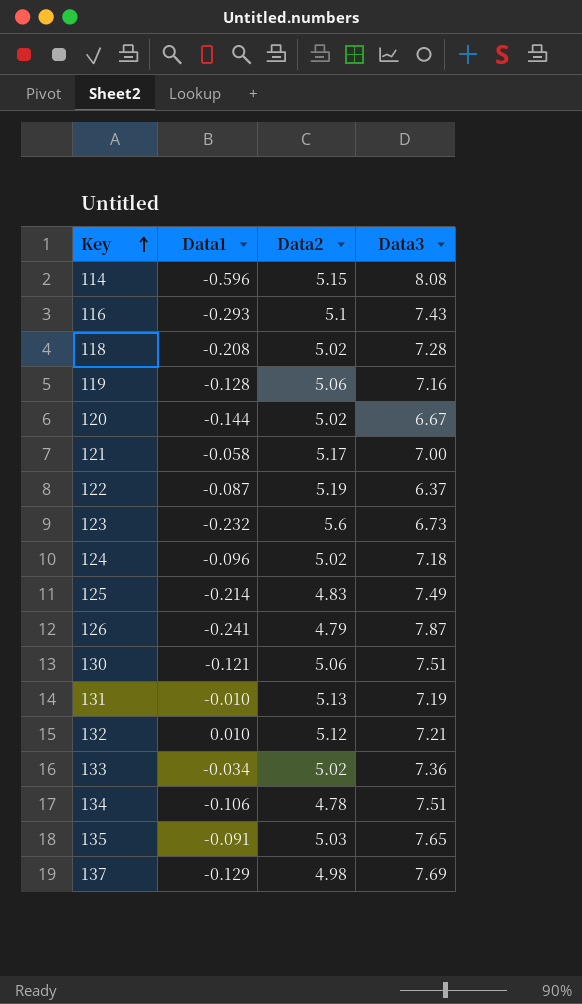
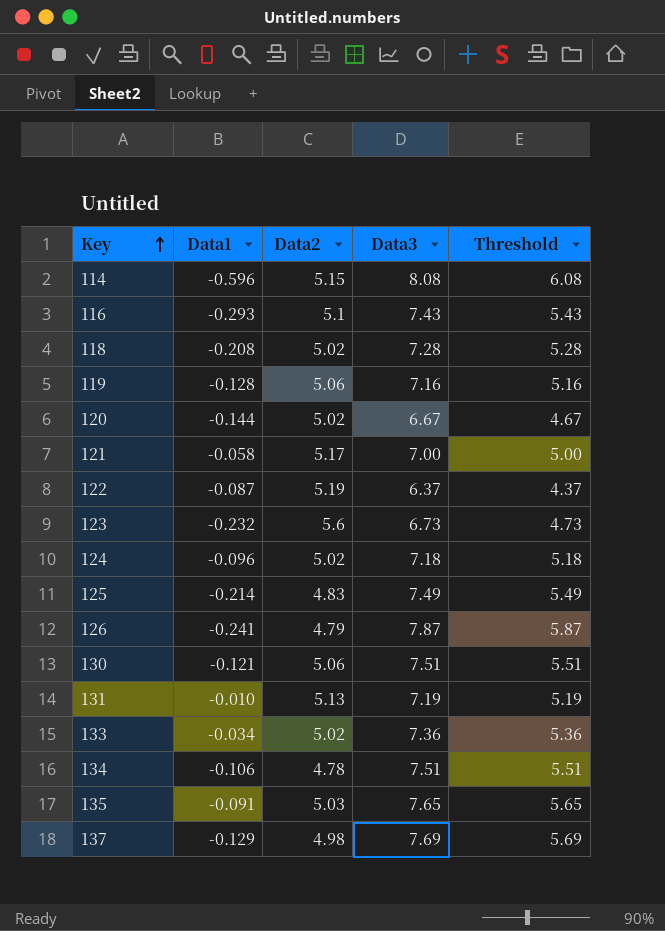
column Threshold | formula: none -> [Data3] - 2
row 132: 0.010 | 5.12 | 7.21 -> none

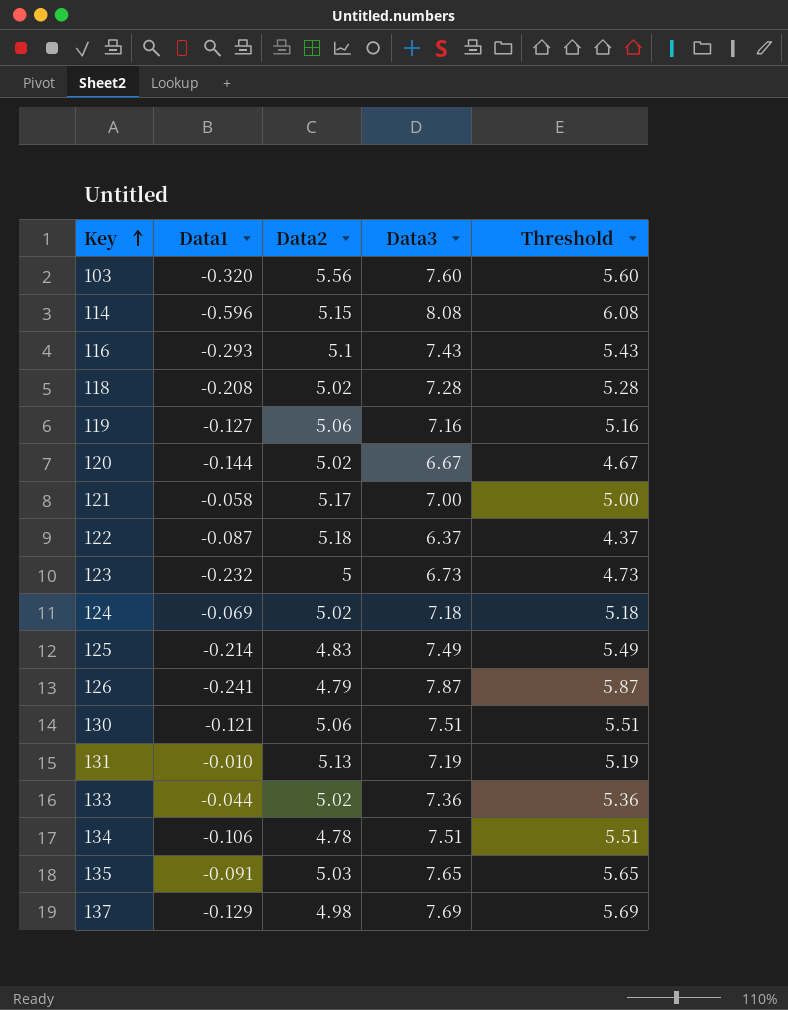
row 103: none -> -0.320 | 5.56 | 7.60 | 5.60
119 | Data1: -0.128 -> -0.127
122 | Data2: 5.19 -> 5.18
123 | Data2: 5.6 -> 5
124 | Data1: -0.096 -> -0.069
133 | Data1: -0.034 -> -0.044

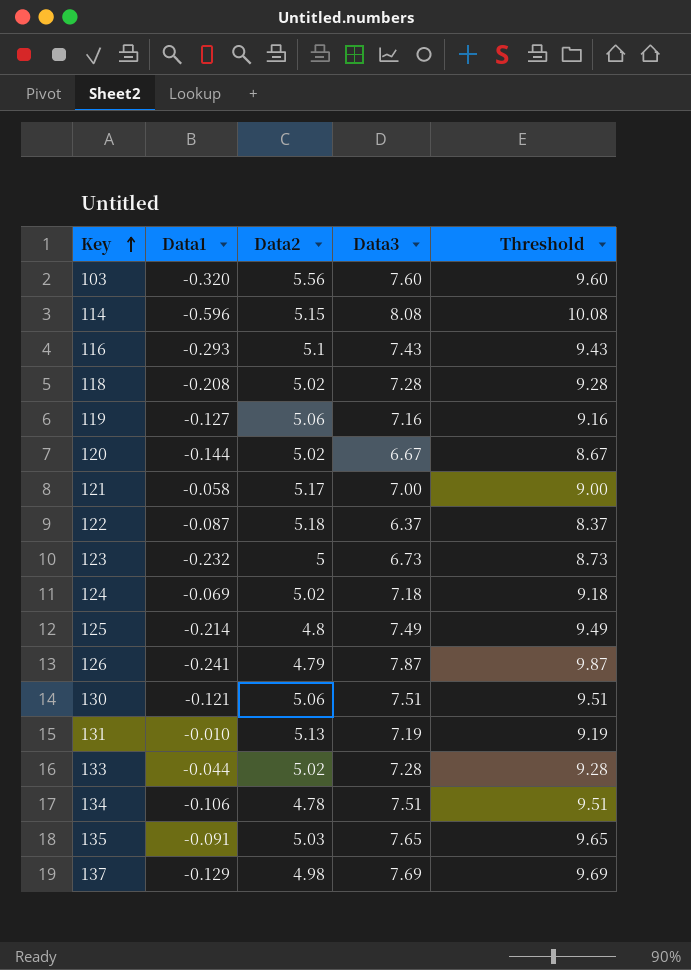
column Threshold | formula: [Data3] - 2 -> [Data3] + 2
125 | Data2: 4.83 -> 4.8
133 | Data3: 7.36 -> 7.28

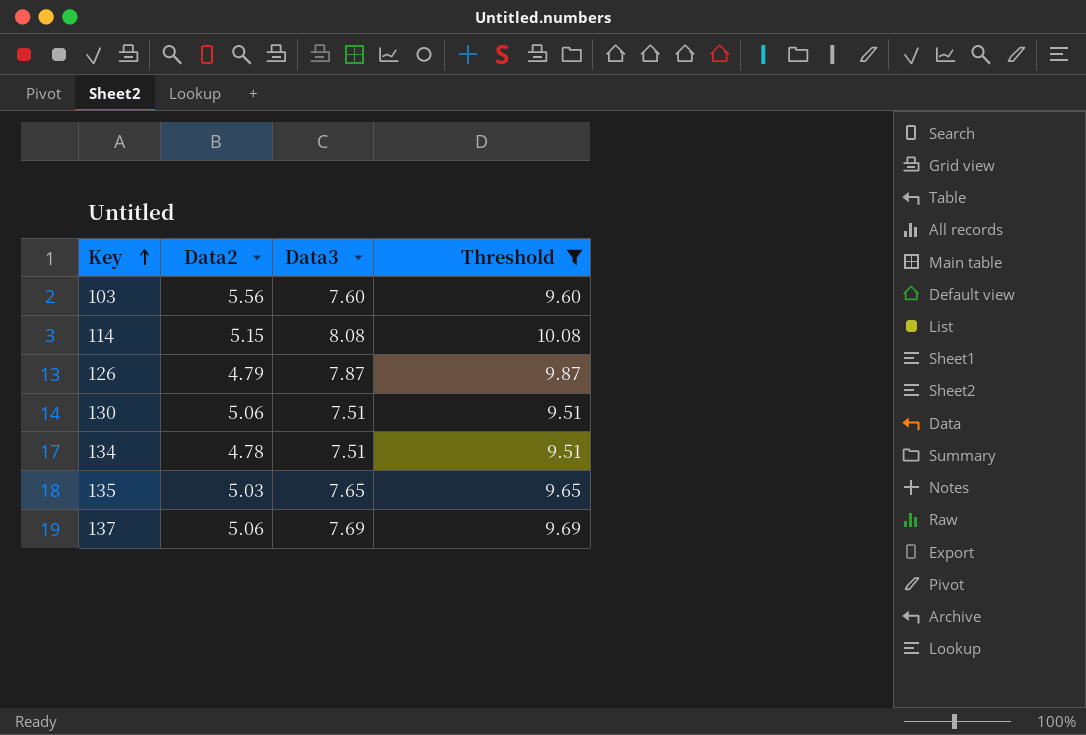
filter: none -> Threshold >= 9.51
column Data1 | position: 2 -> none
137 | Data2: 4.98 -> 5.06

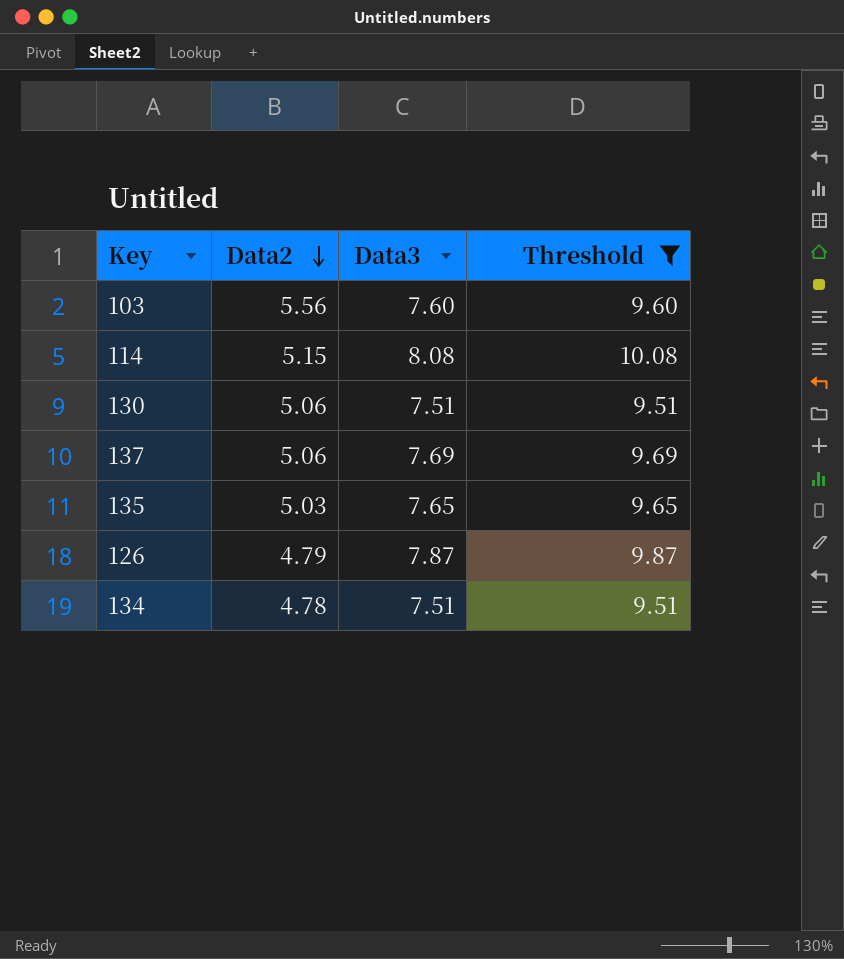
row order: Key ascending -> Data2 descending

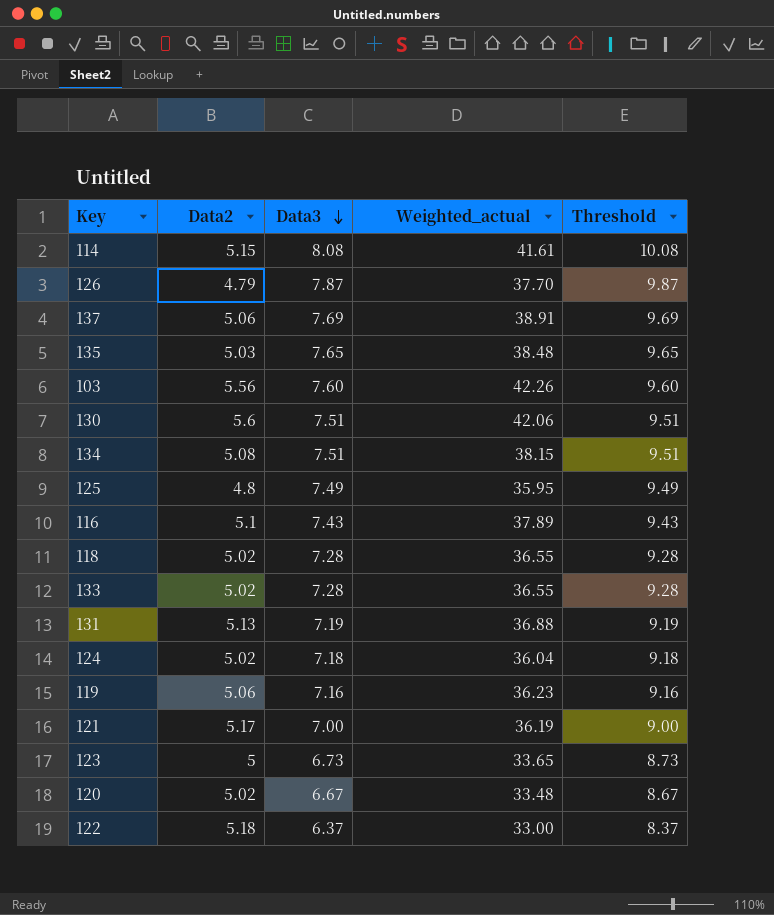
filter: Threshold >= 9.51 -> none
row order: Data2 descending -> Data3 descending
column Weighted_actual | formula: none -> [Data2] * [Data3]
130 | Data2: 5.06 -> 5.6
134 | Data2: 4.78 -> 5.08

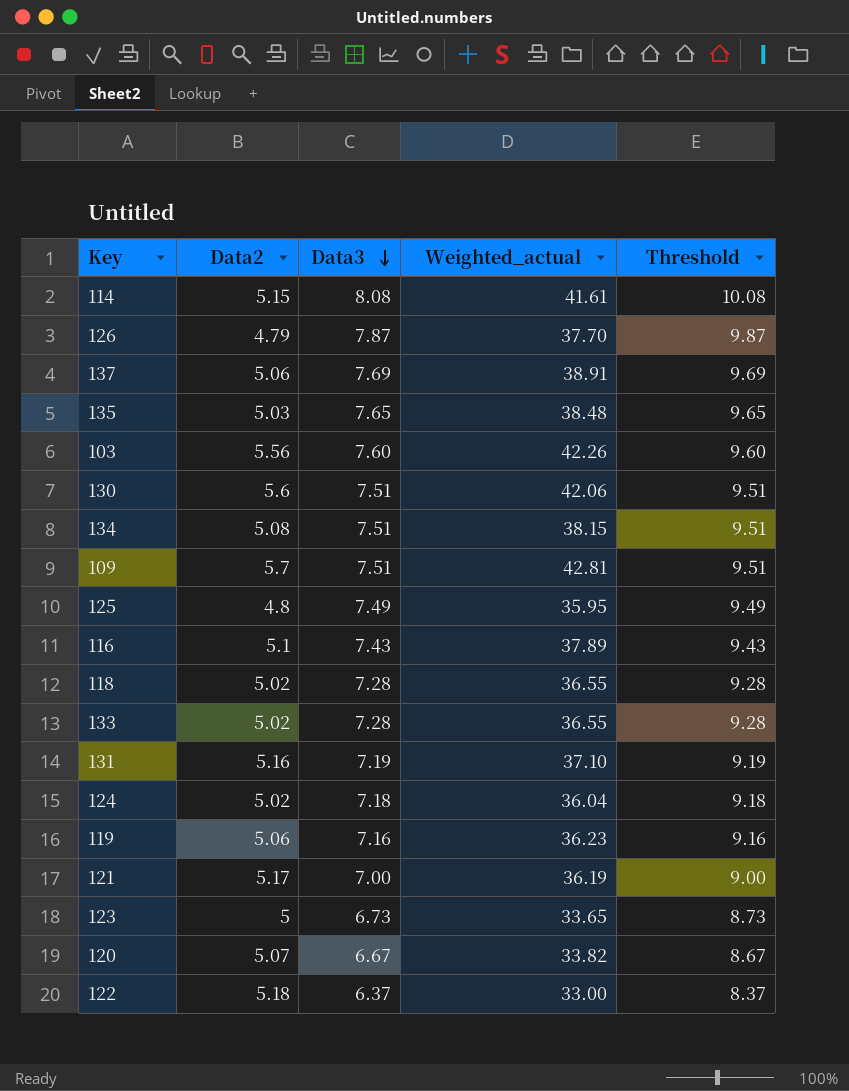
row 109: none -> 5.7 | 7.51 | 42.81 | 9.51
131 | Data2: 5.13 -> 5.16
131 | Weighted_actual: 36.88 -> 37.10
120 | Data2: 5.02 -> 5.07
120 | Weighted_actual: 33.48 -> 33.82

